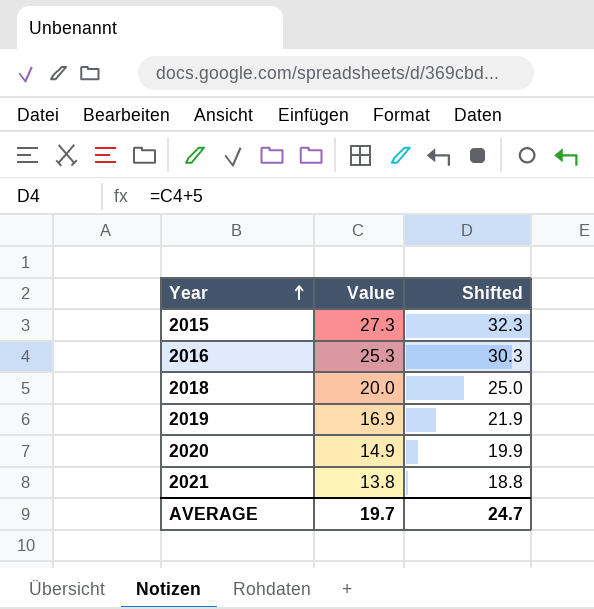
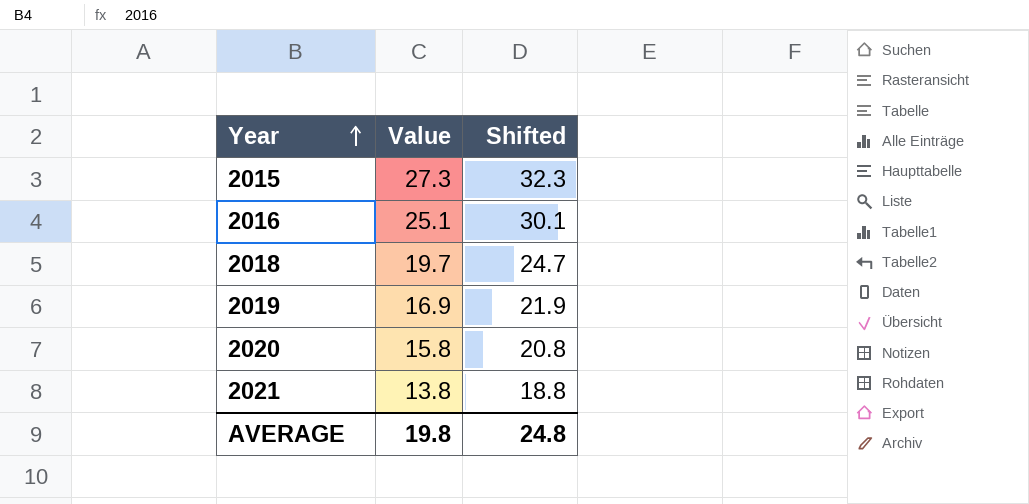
2016 | Value: 25.3 -> 25.1
2016 | Shifted: 30.3 -> 30.1
2018 | Value: 20.0 -> 19.7
2018 | Shifted: 25.0 -> 24.7
2020 | Value: 14.9 -> 15.8
2020 | Shifted: 19.9 -> 20.8
AVERAGE | Value: 19.7 -> 19.8
AVERAGE | Shifted: 24.7 -> 24.8

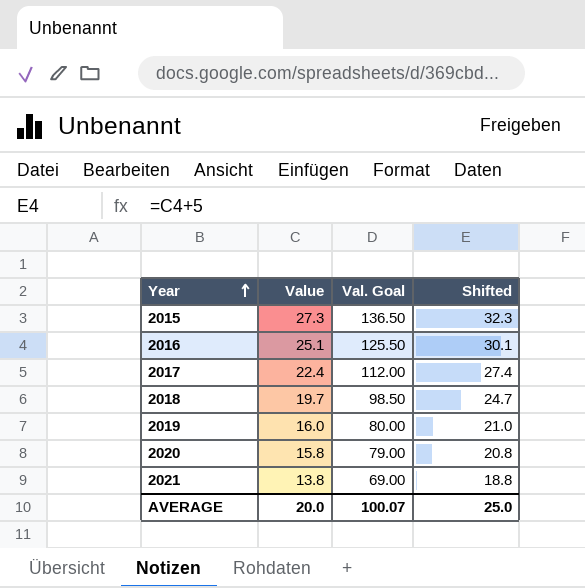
column Val. Goal | formula: none -> [Value] * 5
row 2017: none -> 22.4 | 112.00 | 27.4
2019 | Value: 16.9 -> 16.0
2019 | Shifted: 21.9 -> 21.0
AVERAGE | Value: 19.8 -> 20.0
AVERAGE | Shifted: 24.8 -> 25.0

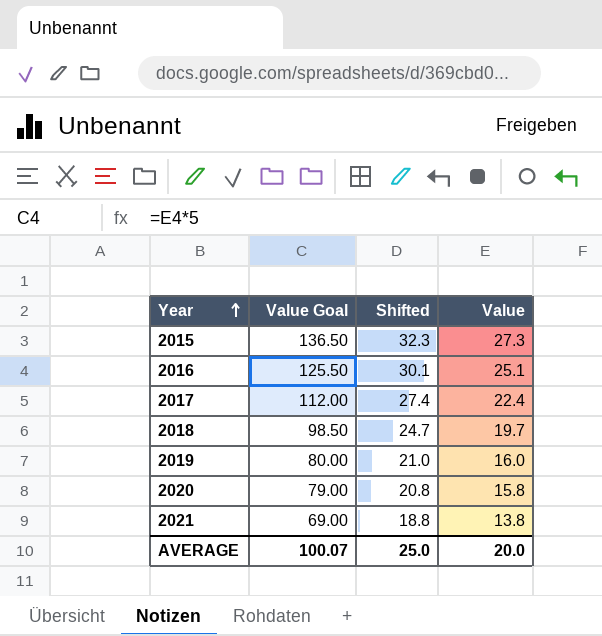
column name: Val. Goal -> Value Goal
column Value | position: 2 -> 4

